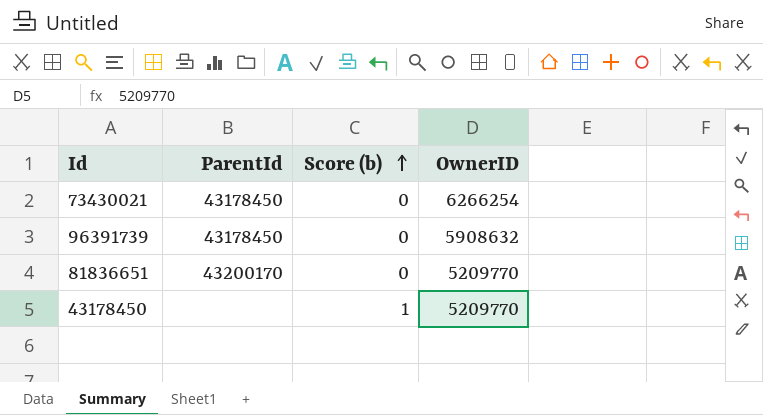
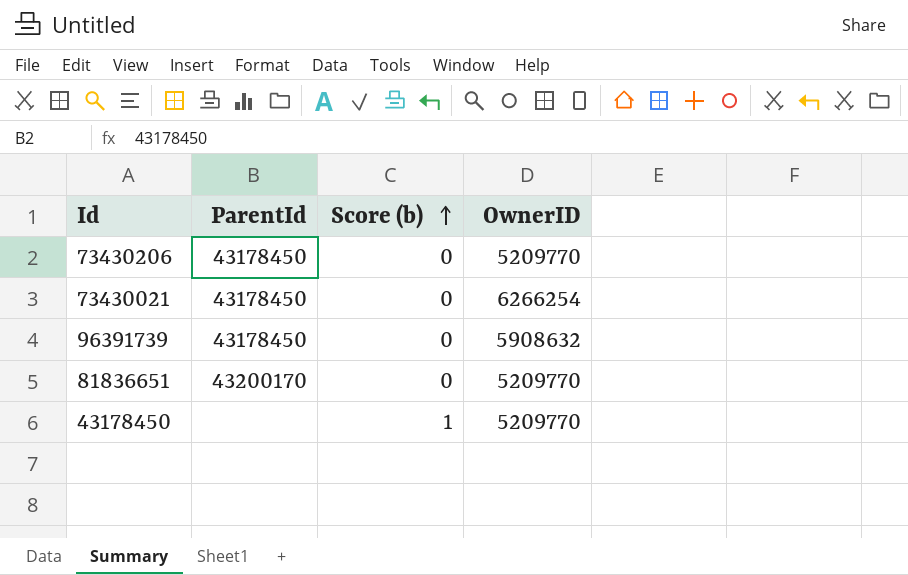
row 73430206: none -> 43178450 | 0 | 5209770

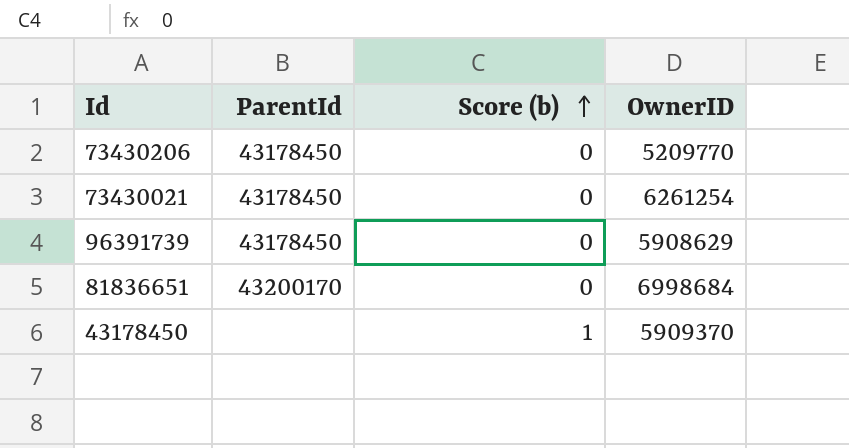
73430021 | OwnerID: 6266254 -> 6261254
96391739 | OwnerID: 5908632 -> 5908629
81836651 | OwnerID: 5209770 -> 6998684
43178450 | OwnerID: 5209770 -> 5909370

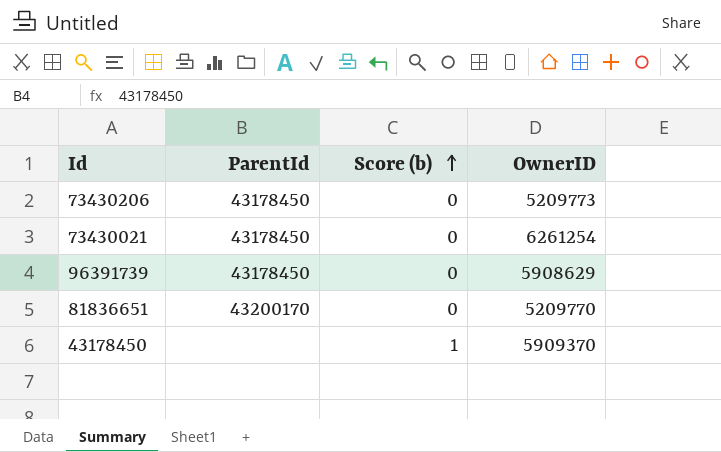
73430206 | OwnerID: 5209770 -> 5209773
81836651 | OwnerID: 6998684 -> 5209770

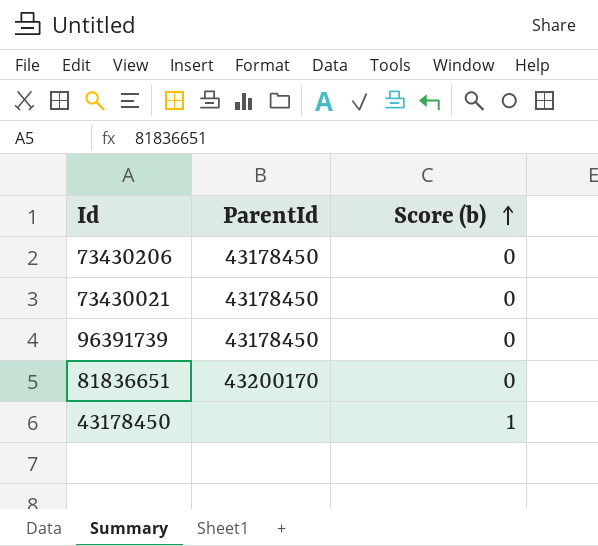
column OwnerID | position: 4 -> none

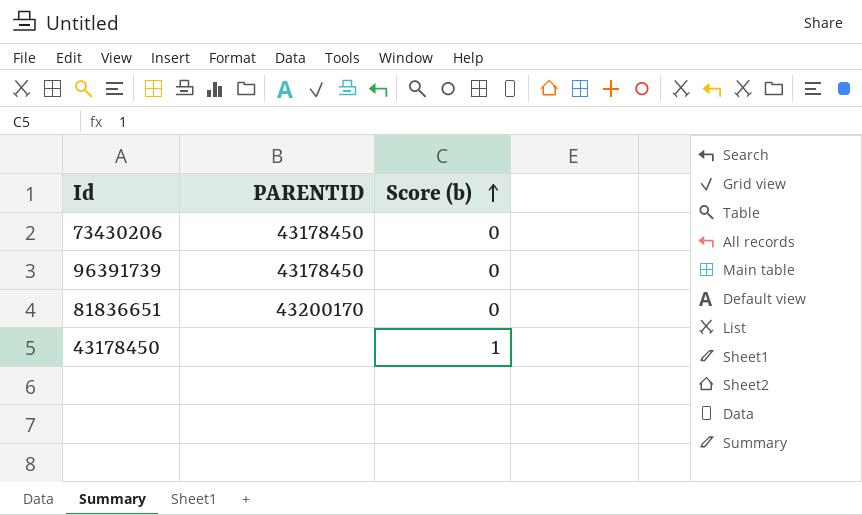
column name: ParentId -> PARENTID
row 73430021: 43178450 | 0 -> none

